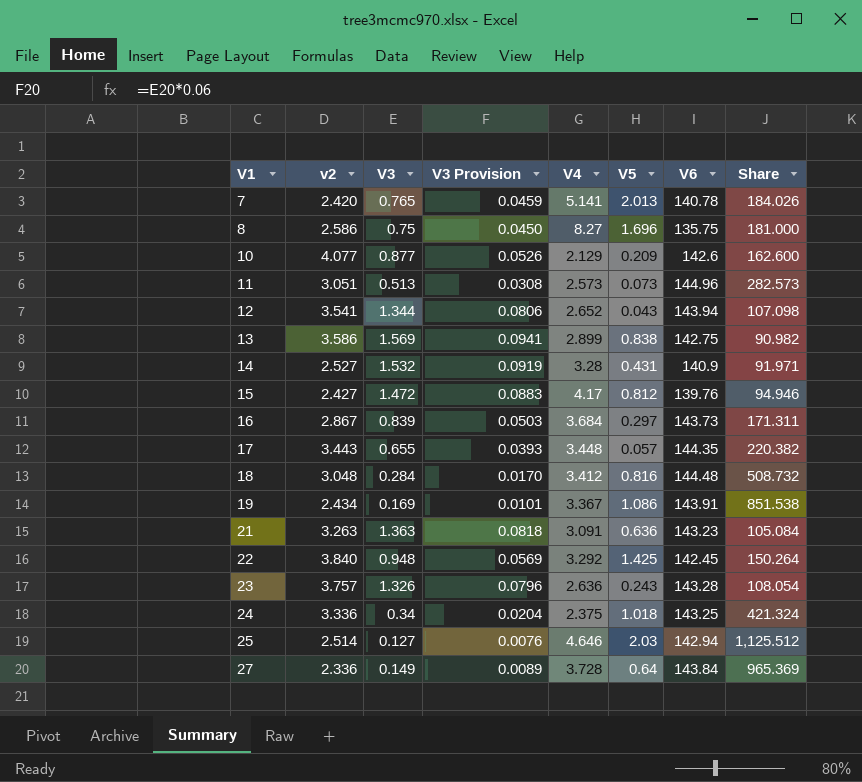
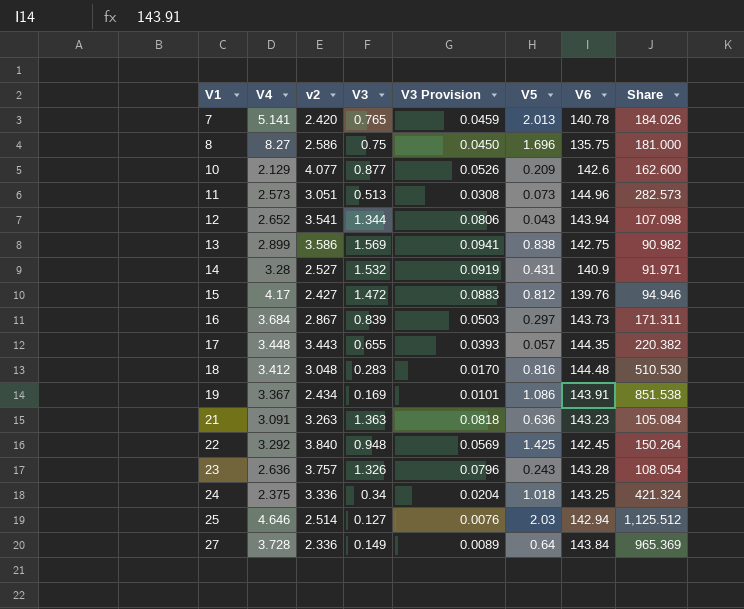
column V4 | position: 5 -> 2
18 | V3: 0.284 -> 0.283
18 | Share: 508.732 -> 510.530

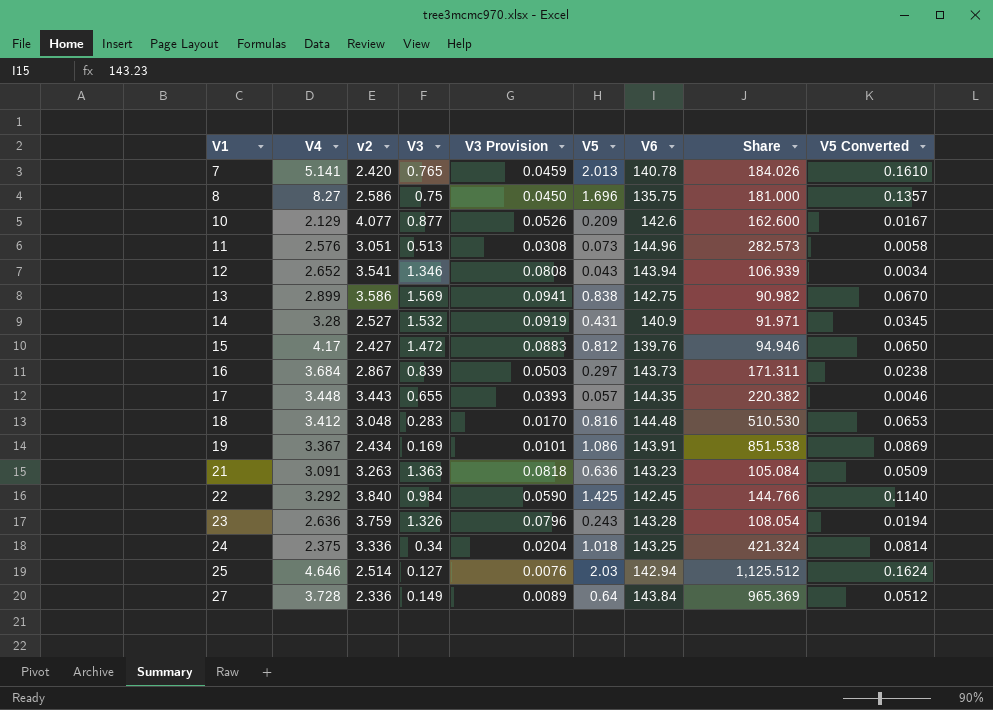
column V5 Converted | formula: none -> [V5] * 0.08
11 | V4: 2.573 -> 2.576
12 | V3: 1.344 -> 1.346
12 | V3 Provision: 0.0806 -> 0.0808
12 | Share: 107.098 -> 106.939
22 | V3: 0.948 -> 0.984
22 | V3 Provision: 0.0569 -> 0.0590
22 | Share: 150.264 -> 144.766
23 | v2: 3.757 -> 3.759

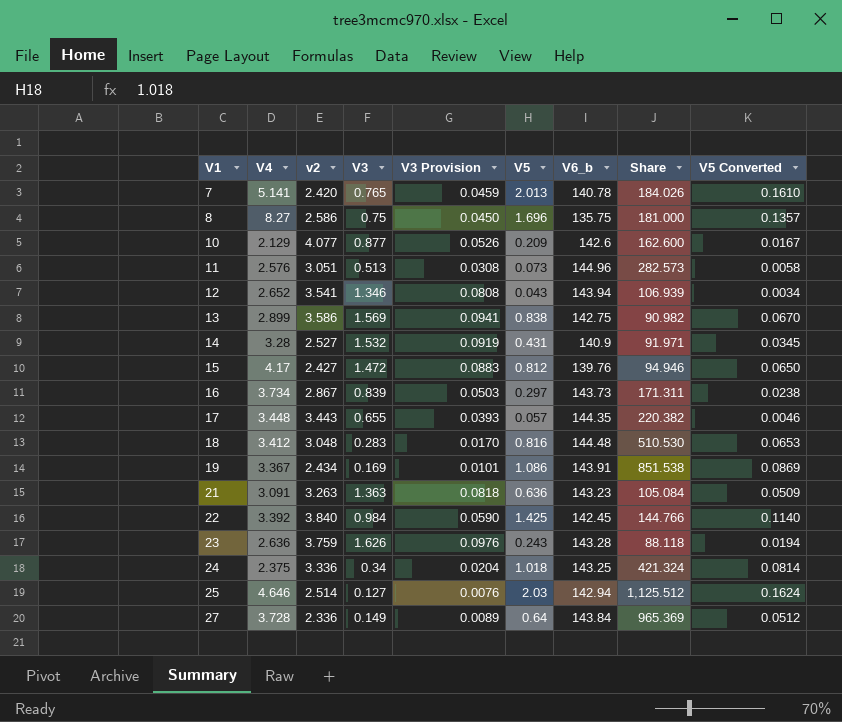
column name: V6 -> V6_b
16 | V4: 3.684 -> 3.734
22 | V4: 3.292 -> 3.392
23 | V3: 1.326 -> 1.626
23 | V3 Provision: 0.0796 -> 0.0976
23 | Share: 108.054 -> 88.118

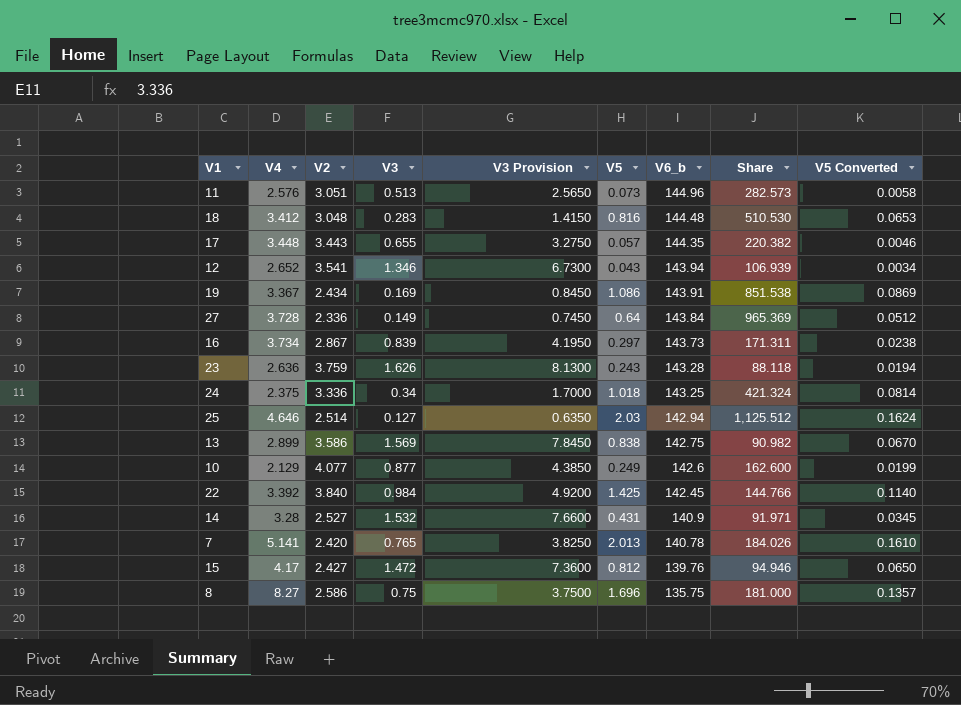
row order: V1 ascending -> V6_b descending
column name: v2 -> V2
column V3 Provision | formula: [V3] * 0.06 -> [V3] * 5
row 21: 3.091 | 3.263 | 1.363 | 0.0818 | 0.636 | 143.23 | 105.084 | 0.0509 -> none
10 | V5: 0.209 -> 0.249
10 | V5 Converted: 0.0167 -> 0.0199

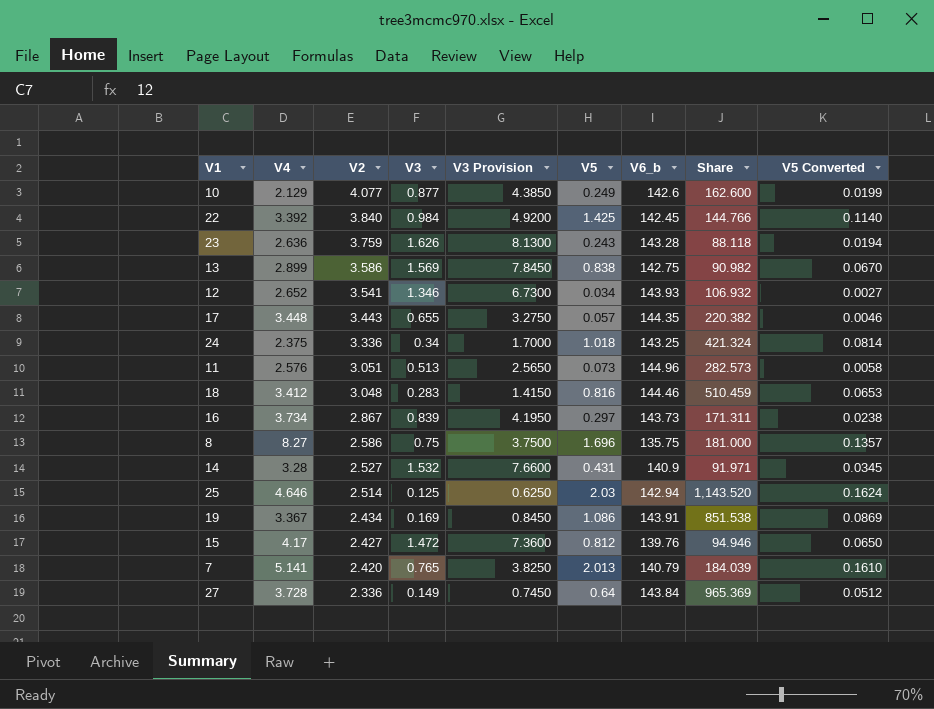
row order: V6_b descending -> V2 descending
12 | V5: 0.043 -> 0.034
12 | V6_b: 143.94 -> 143.93
12 | Share: 106.939 -> 106.932
12 | V5 Converted: 0.0034 -> 0.0027
18 | V6_b: 144.48 -> 144.46
18 | Share: 510.530 -> 510.459
25 | V3: 0.127 -> 0.125
25 | V3 Provision: 0.6350 -> 0.6250
25 | Share: 1,125.512 -> 1,143.520
7 | V6_b: 140.78 -> 140.79
7 | Share: 184.026 -> 184.039

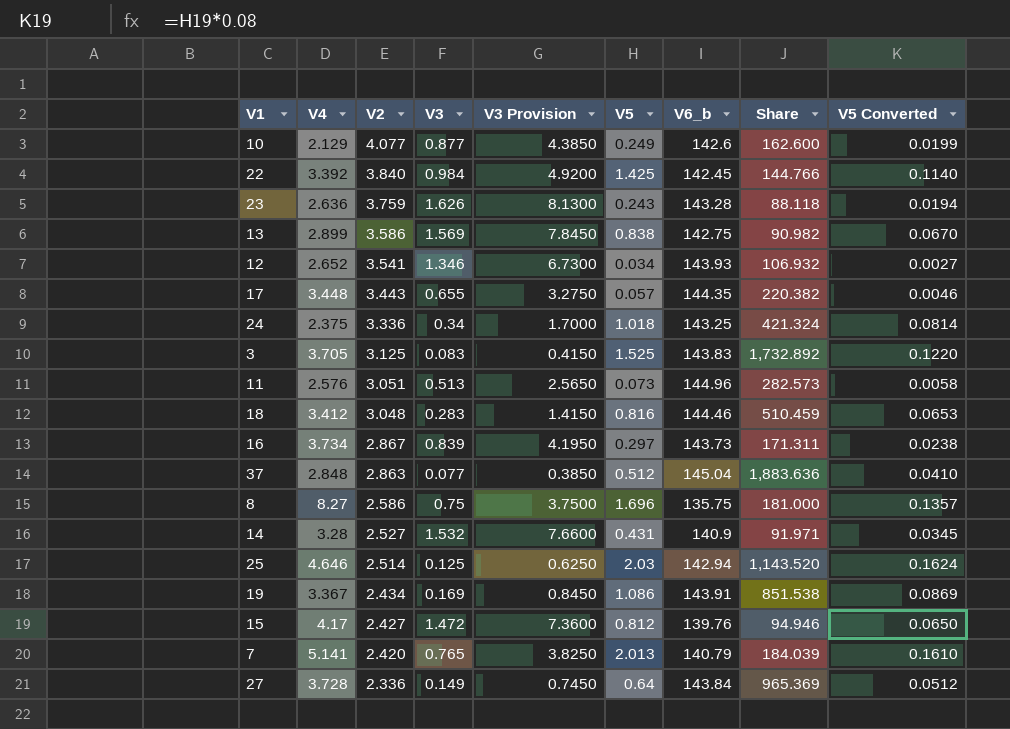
row 3: none -> 3.705 | 3.125 | 0.083 | 0.4150 | 1.525 | 143.83 | 1,732.892 | 0.1220
row 37: none -> 2.848 | 2.863 | 0.077 | 0.3850 | 0.512 | 145.04 | 1,883.636 | 0.0410

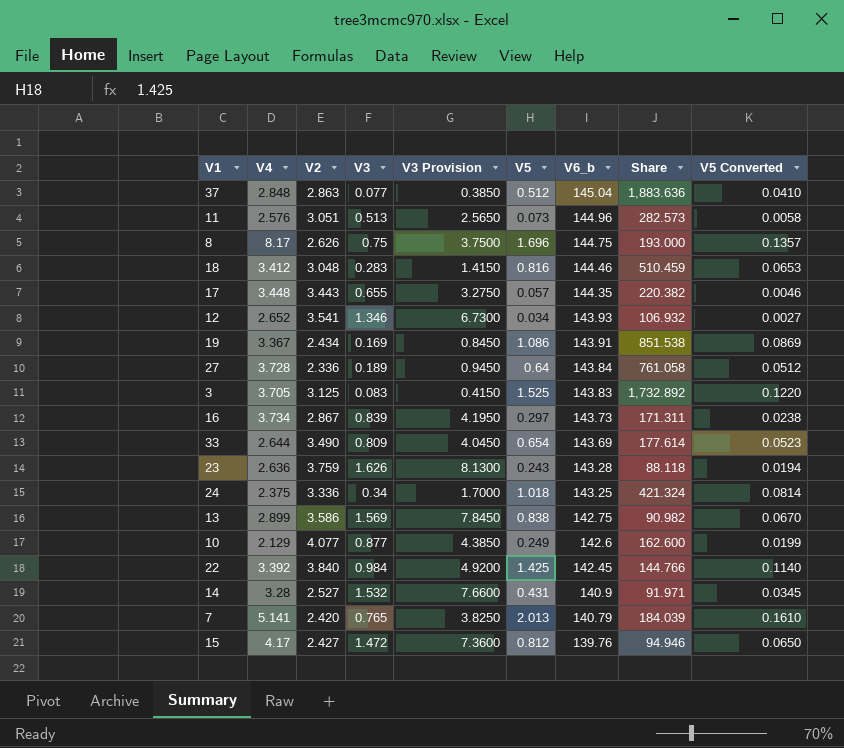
row order: V2 descending -> V6_b descending
row 25: 4.646 | 2.514 | 0.125 | 0.6250 | 2.03 | 142.94 | 1,143.520 | 0.1624 -> none
8 | V4: 8.27 -> 8.17
8 | V2: 2.586 -> 2.626
8 | V6_b: 135.75 -> 144.75
8 | Share: 181.000 -> 193.000
27 | V3: 0.149 -> 0.189
27 | V3 Provision: 0.7450 -> 0.9450
27 | Share: 965.369 -> 761.058
row 33: none -> 2.644 | 3.490 | 0.809 | 4.0450 | 0.654 | 143.69 | 177.614 | 0.0523

